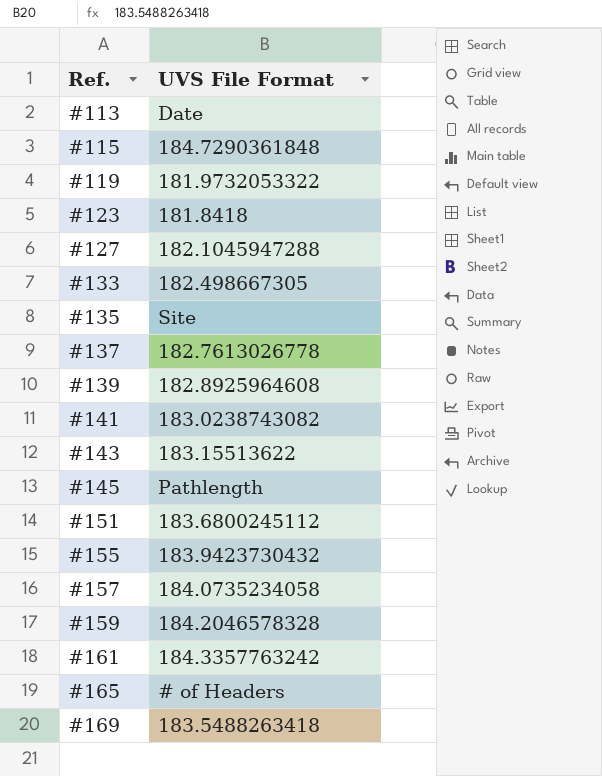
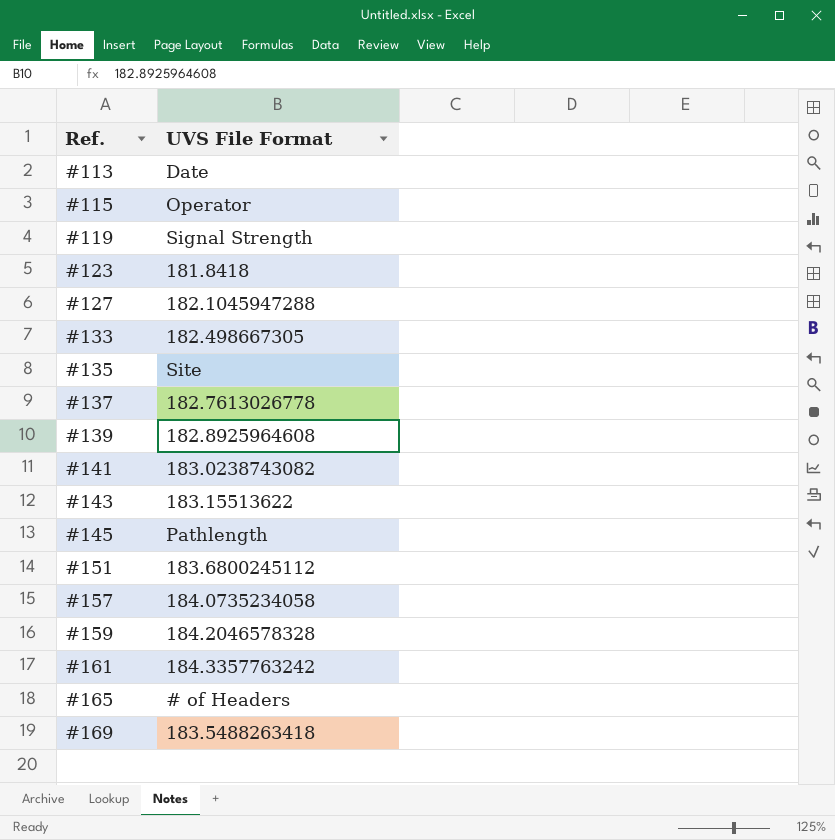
row #155: 183.9423730432 -> none
#115 | UVS File Format: 184.7290361848 -> Operator
#119 | UVS File Format: 181.9732053322 -> Signal Strength

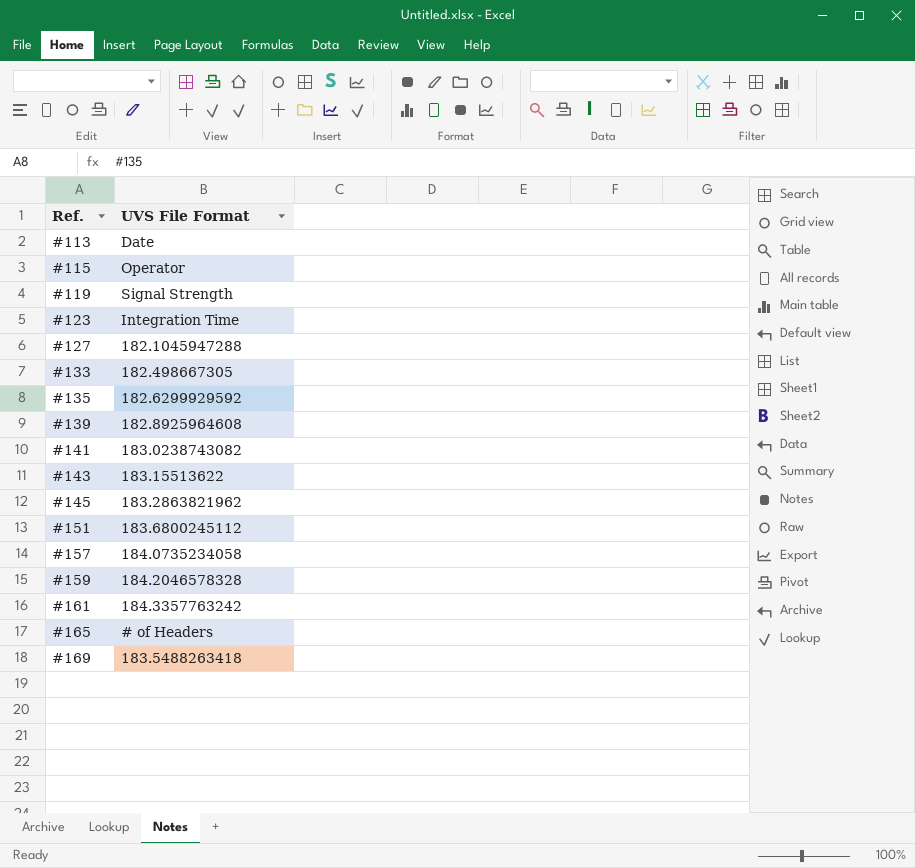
row #137: 182.7613026778 -> none
#123 | UVS File Format: 181.8418 -> Integration Time
#135 | UVS File Format: Site -> 182.6299929592
#145 | UVS File Format: Pathlength -> 183.2863821962

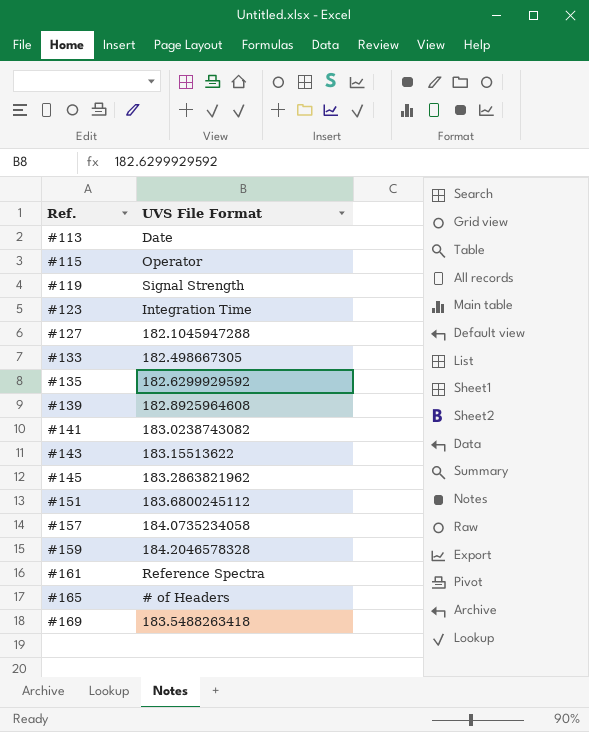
#161 | UVS File Format: 184.3357763242 -> Reference Spectra

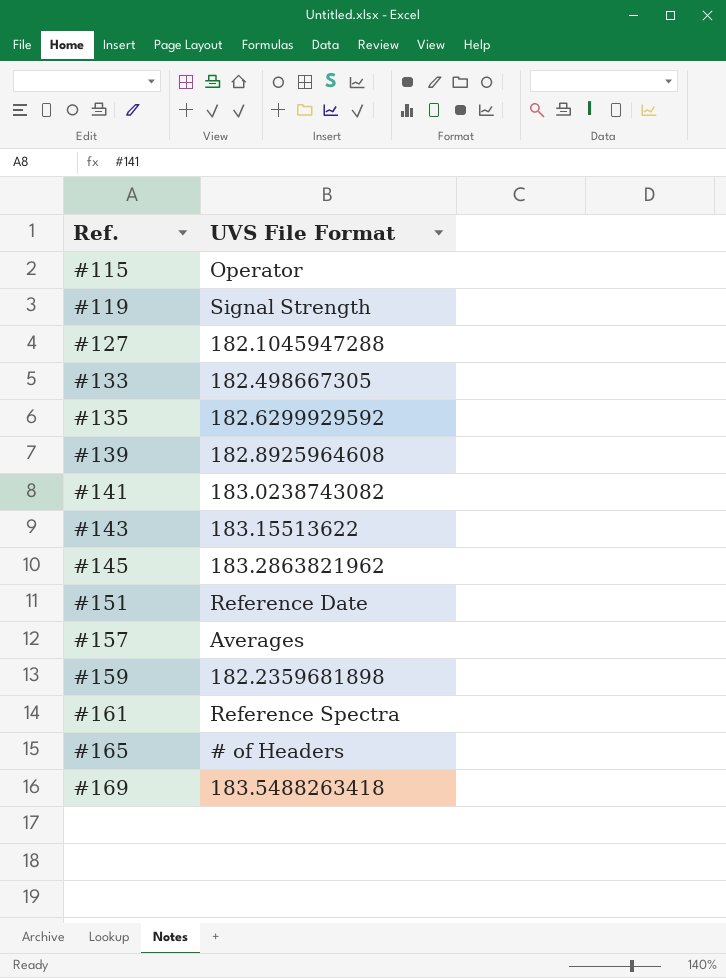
row #113: Date -> none
row #123: Integration Time -> none
#151 | UVS File Format: 183.6800245112 -> Reference Date
#157 | UVS File Format: 184.0735234058 -> Averages
#159 | UVS File Format: 184.2046578328 -> 182.2359681898

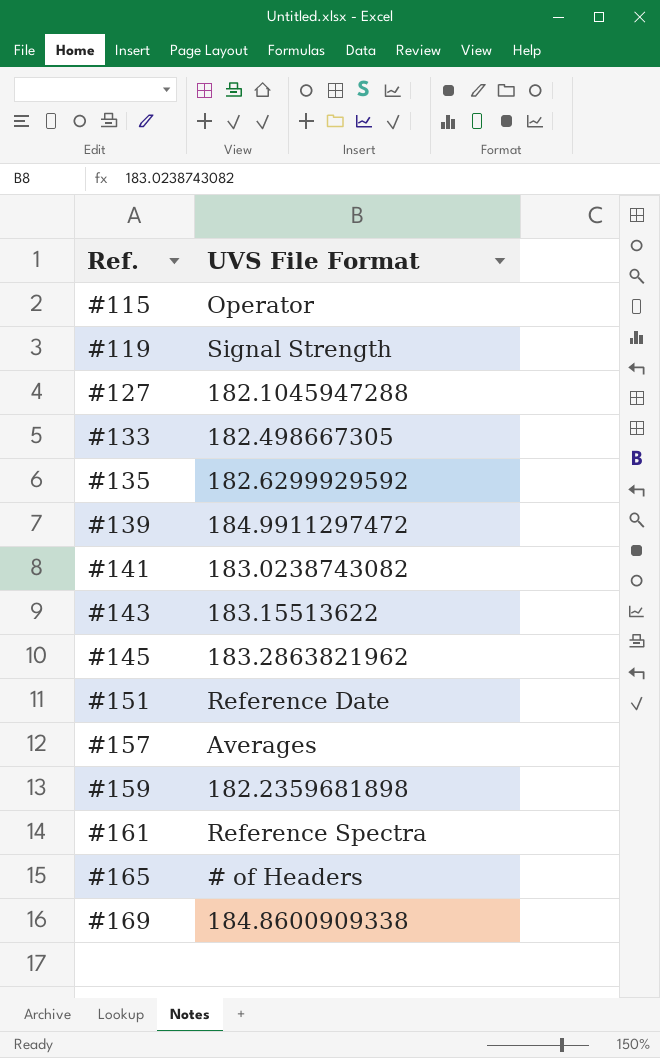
#139 | UVS File Format: 182.8925964608 -> 184.9911297472
#169 | UVS File Format: 183.5488263418 -> 184.8600909338

